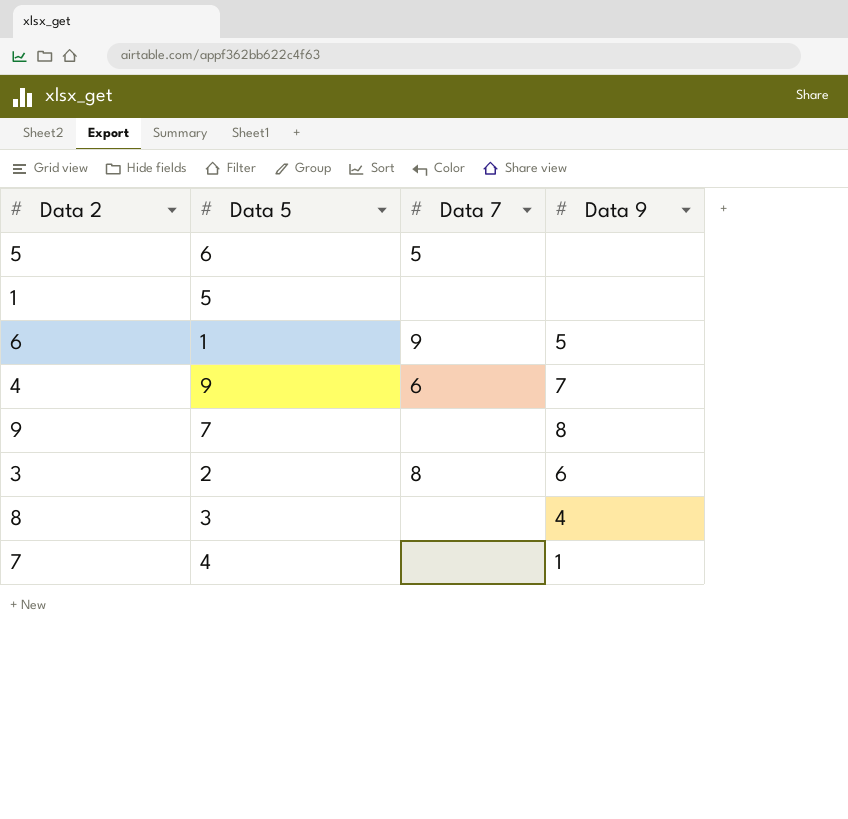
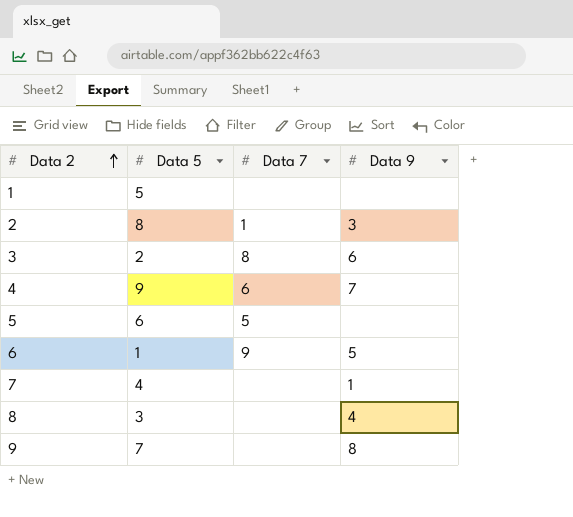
row order: none -> Data 2 ascending
row 2: none -> 8 | 1 | 3

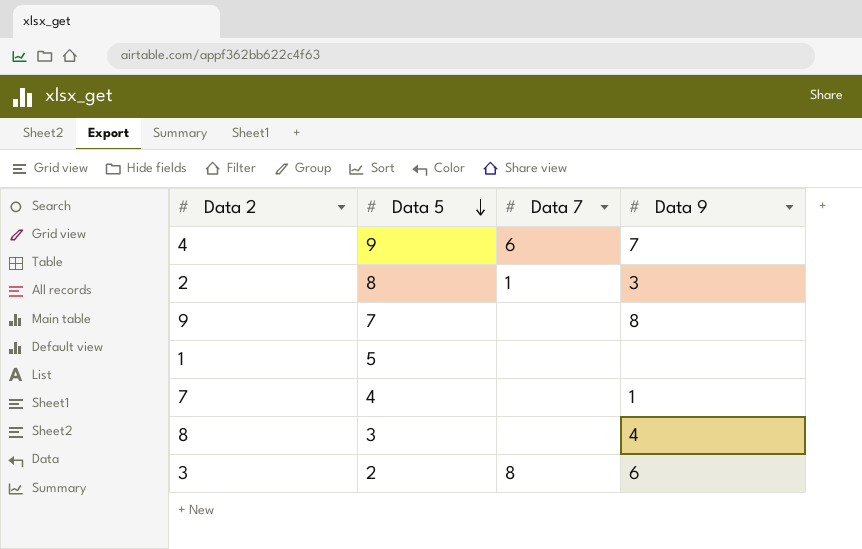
row order: Data 2 ascending -> Data 5 descending
row 5: 6 | 5 | none -> none
row 6: 1 | 9 | 5 -> none

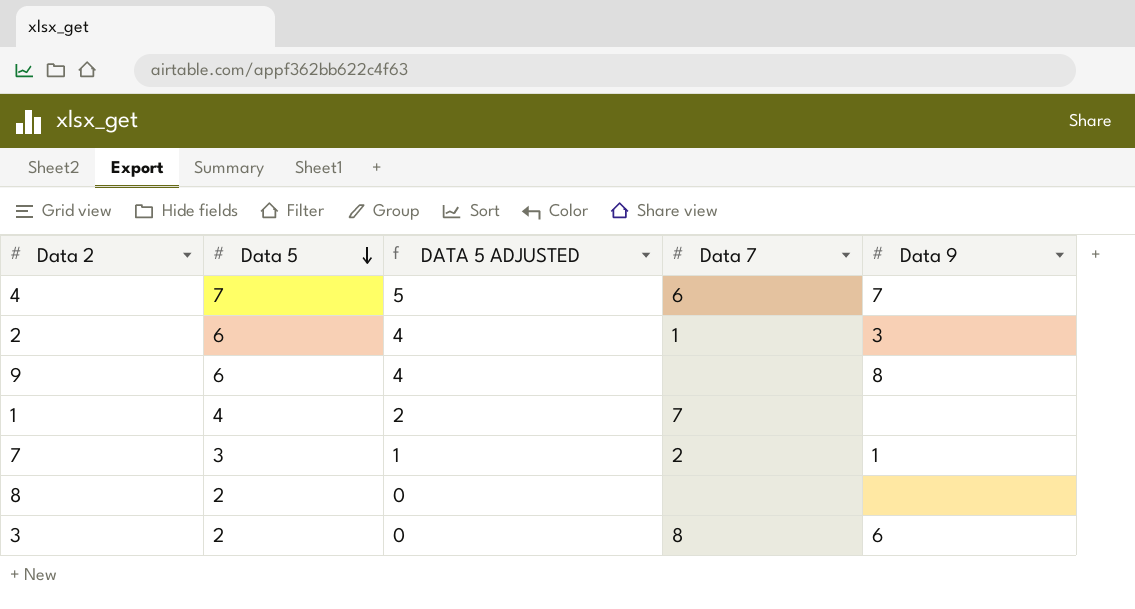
column DATA 5 ADJUSTED | formula: none -> [Data 5] - 2
4 | Data 5: 9 -> 7
2 | Data 5: 8 -> 6
9 | Data 5: 7 -> 6
1 | Data 5: 5 -> 4
1 | Data 7: none -> 7
7 | Data 5: 4 -> 3
7 | Data 7: none -> 2
8 | Data 5: 3 -> 2
8 | Data 9: 4 -> none

